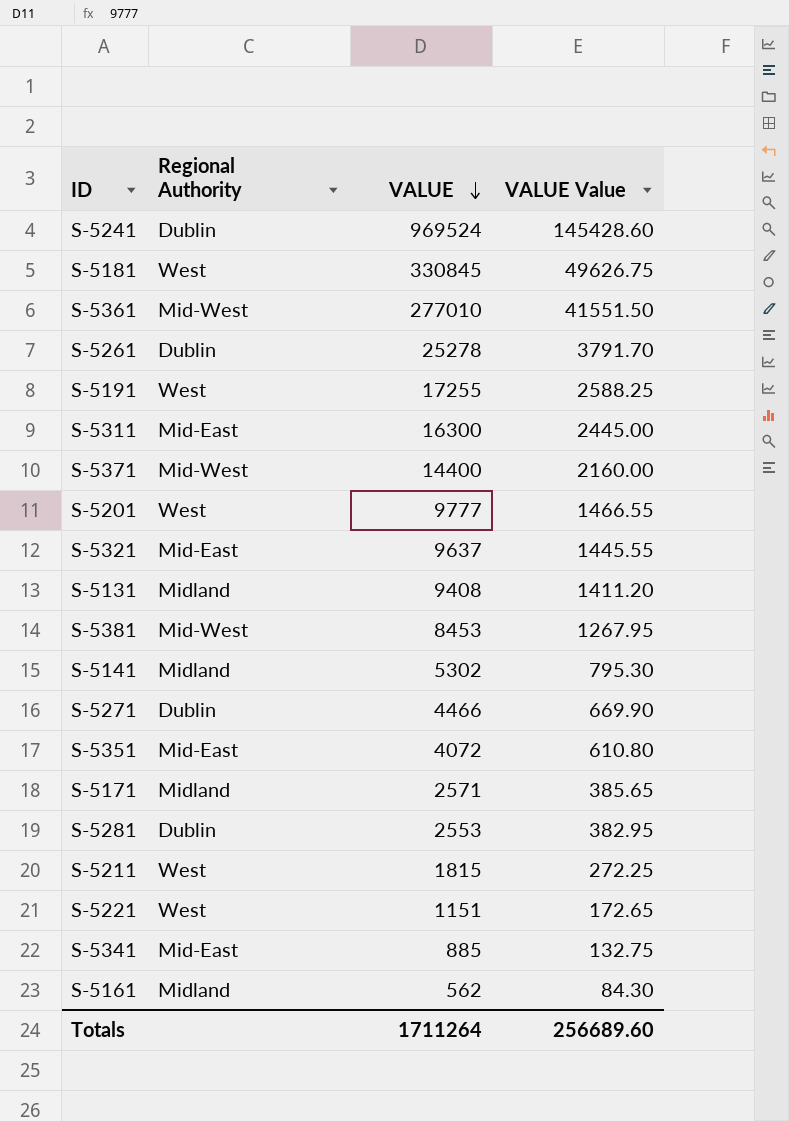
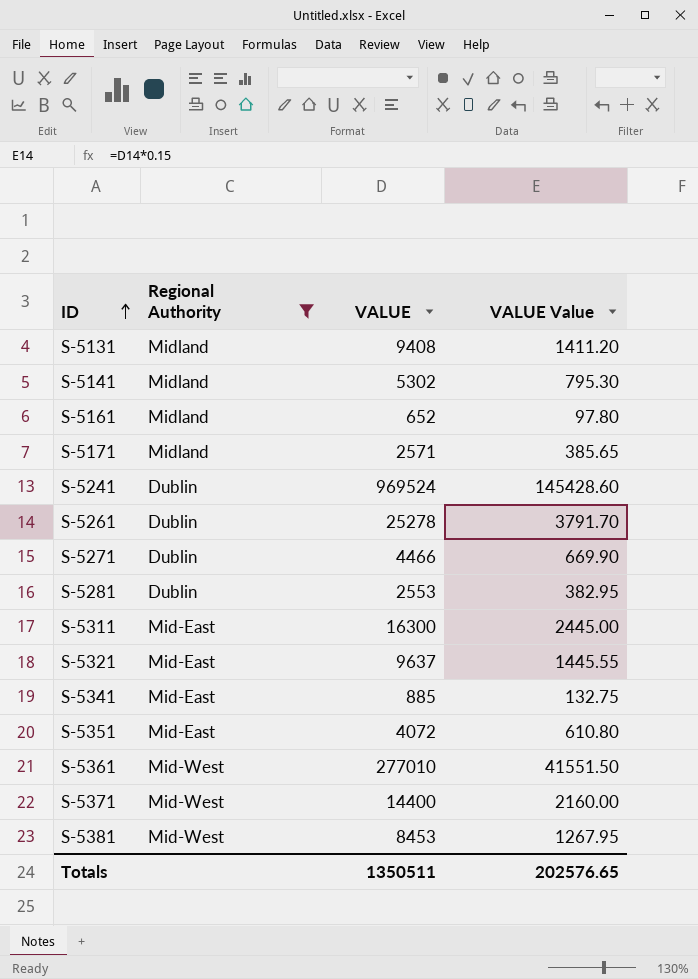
filter: none -> Regional Authority != West
row order: VALUE descending -> ID ascending
S-5161 | VALUE: 562 -> 652
S-5161 | VALUE Value: 84.30 -> 97.80
Totals | VALUE: 1711264 -> 1350511
Totals | VALUE Value: 256689.60 -> 202576.65

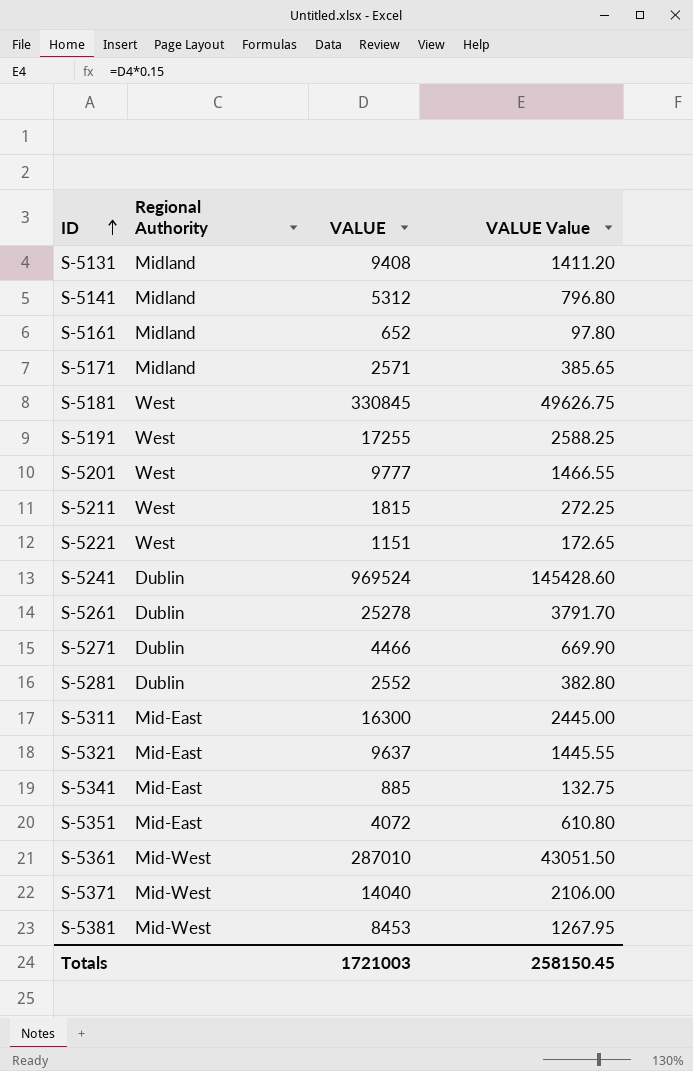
filter: Regional Authority != West -> none
S-5141 | VALUE: 5302 -> 5312
S-5141 | VALUE Value: 795.30 -> 796.80
S-5281 | VALUE: 2553 -> 2552
S-5281 | VALUE Value: 382.95 -> 382.80
S-5361 | VALUE: 277010 -> 287010
S-5361 | VALUE Value: 41551.50 -> 43051.50
S-5371 | VALUE: 14400 -> 14040
S-5371 | VALUE Value: 2160.00 -> 2106.00
Totals | VALUE: 1350511 -> 1721003
Totals | VALUE Value: 202576.65 -> 258150.45

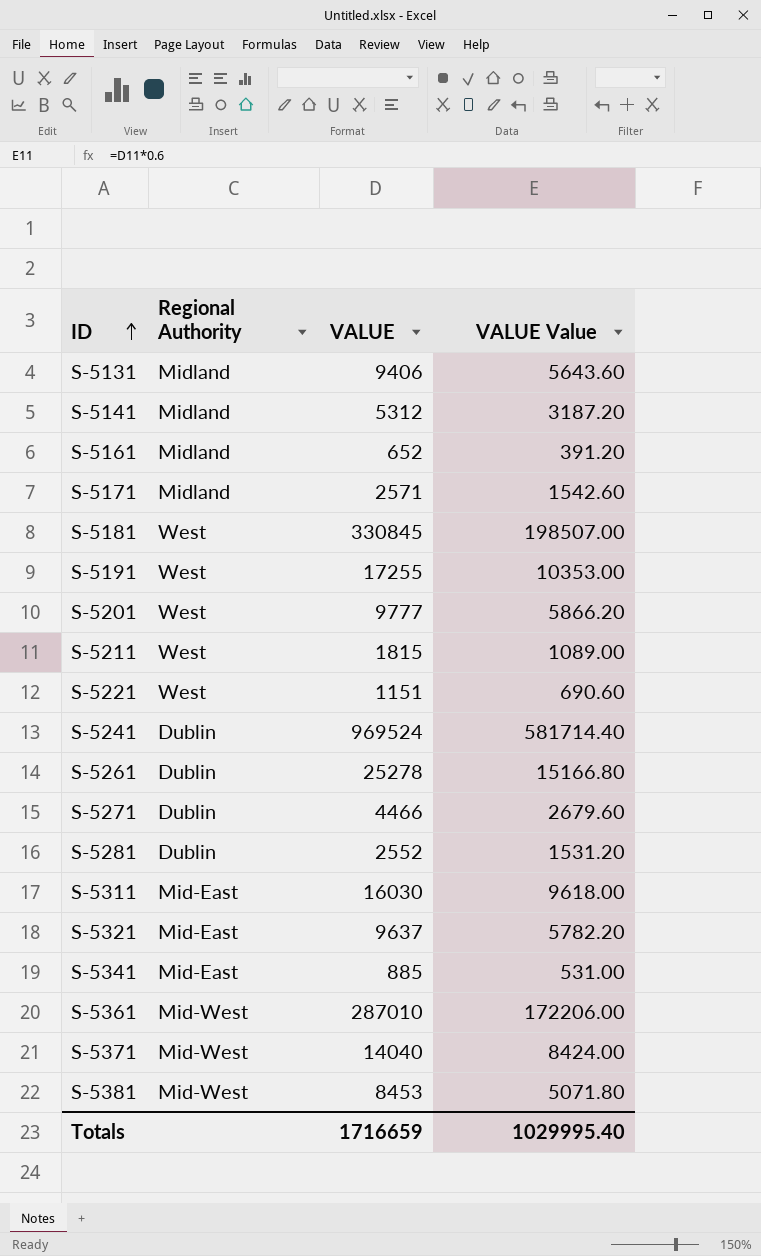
column VALUE Value | formula: [VALUE] * 0.15 -> [VALUE] * 0.6
row S-5351: Mid-East | 4072 | 610.80 -> none
S-5131 | VALUE: 9408 -> 9406
S-5311 | VALUE: 16300 -> 16030
Totals | VALUE: 1721003 -> 1716659
Totals | VALUE Value: 258150.45 -> 1029995.40

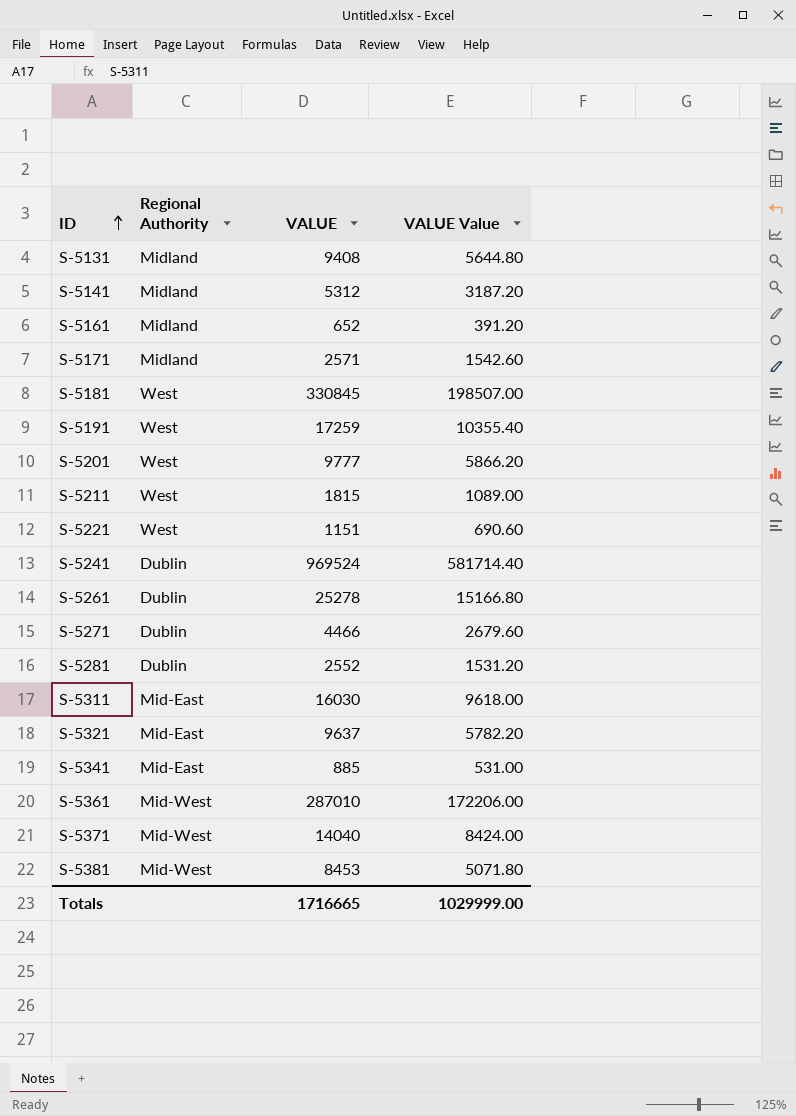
S-5131 | VALUE: 9406 -> 9408
S-5131 | VALUE Value: 5643.60 -> 5644.80
S-5191 | VALUE: 17255 -> 17259
S-5191 | VALUE Value: 10353.00 -> 10355.40
Totals | VALUE: 1716659 -> 1716665
Totals | VALUE Value: 1029995.40 -> 1029999.00

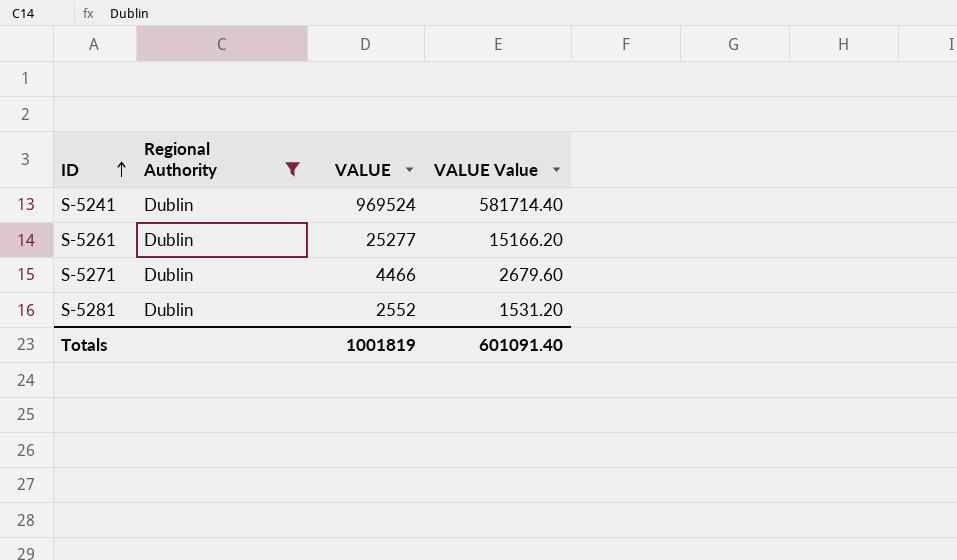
filter: none -> Regional Authority = Dublin
S-5261 | VALUE: 25278 -> 25277
S-5261 | VALUE Value: 15166.80 -> 15166.20
Totals | VALUE: 1716665 -> 1001819
Totals | VALUE Value: 1029999.00 -> 601091.40

